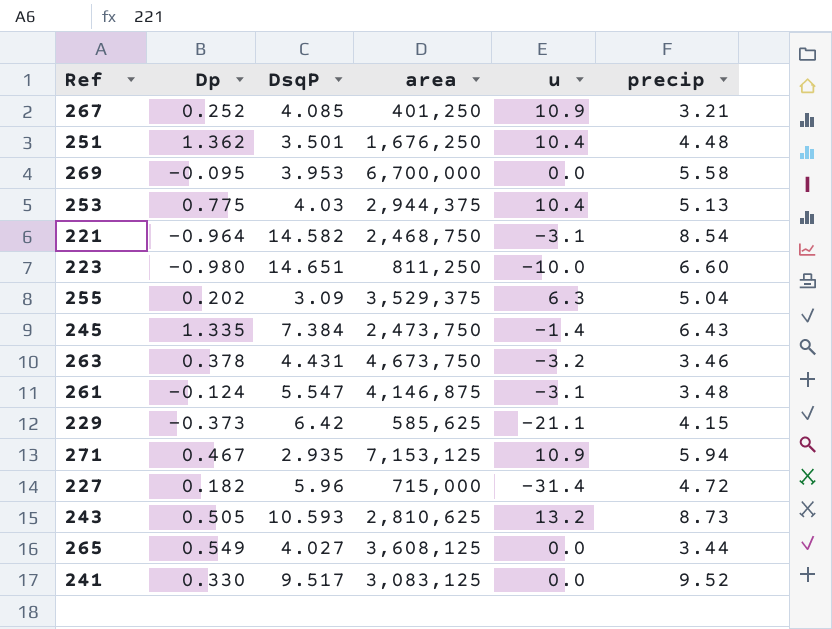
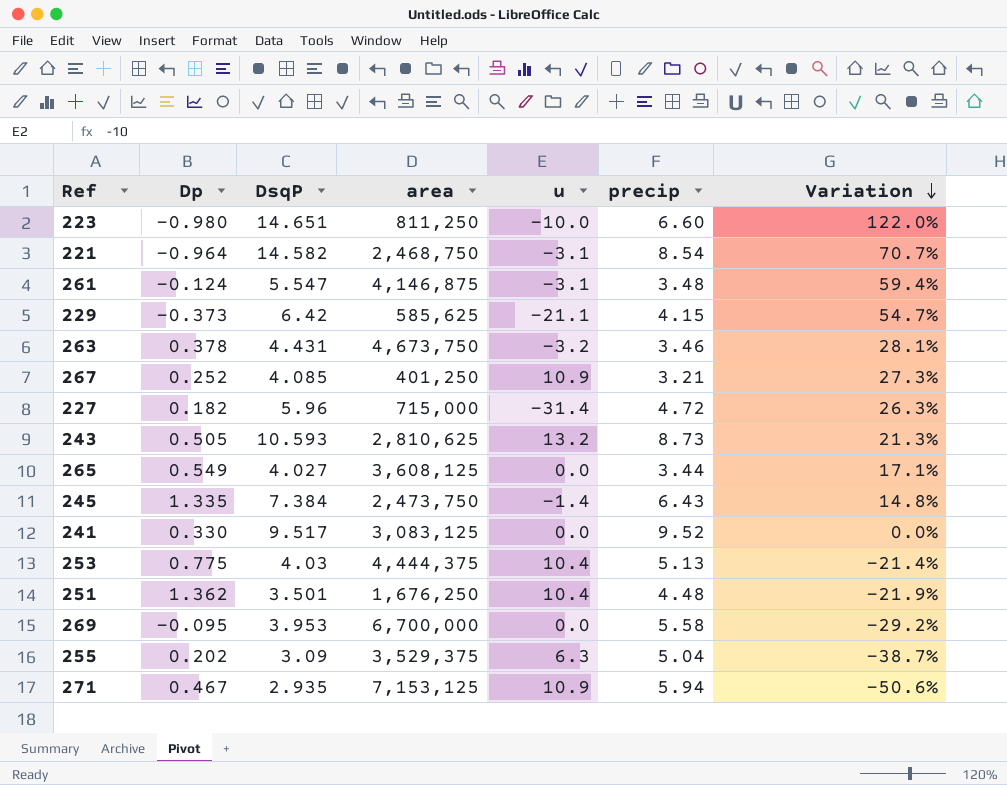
row order: none -> Variation descending
column Variation | formula: none -> ([DsqP] - [precip]) / [precip]
253 | area: 2,944,375 -> 4,444,375

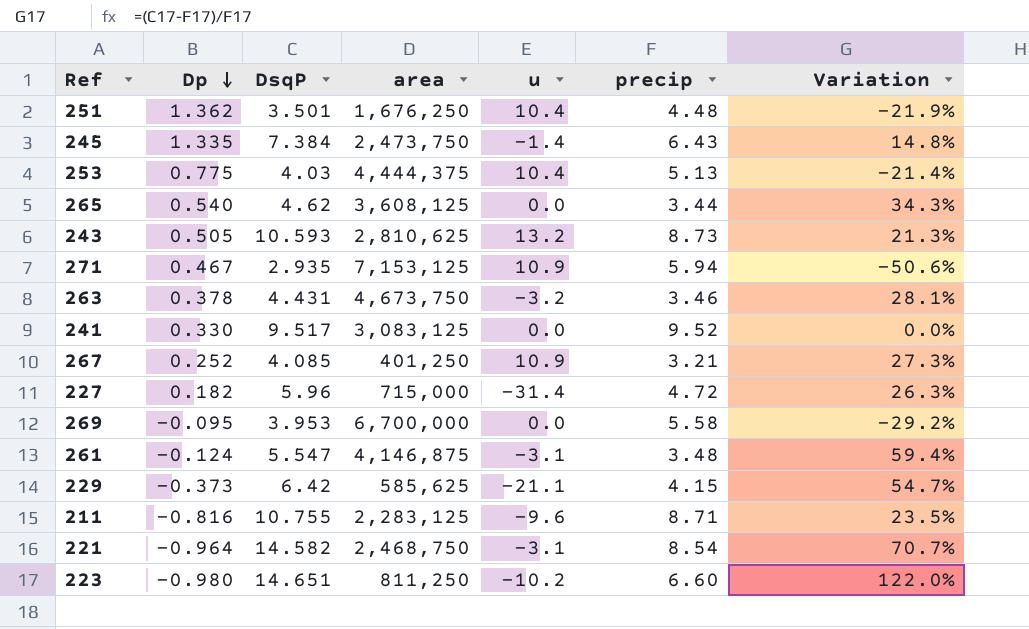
row order: Variation descending -> Dp descending
row 255: 0.202 | 3.09 | 3,529,375 | 6.3 | 5.04 | -38.7% -> none
265 | Dp: 0.549 -> 0.540
265 | DsqP: 4.027 -> 4.62
265 | Variation: 17.1% -> 34.3%
row 211: none -> -0.816 | 10.755 | 2,283,125 | -9.6 | 8.71 | 23.5%
223 | u: -10.0 -> -10.2

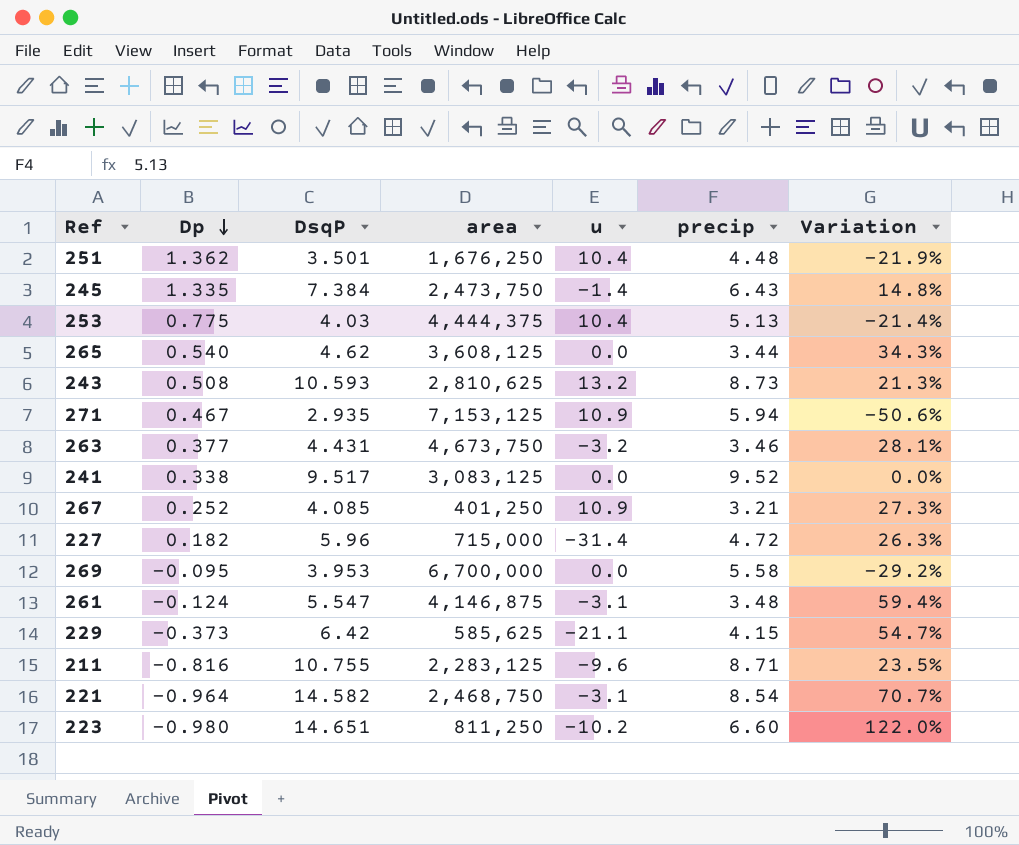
243 | Dp: 0.505 -> 0.508
263 | Dp: 0.378 -> 0.377
241 | Dp: 0.330 -> 0.338

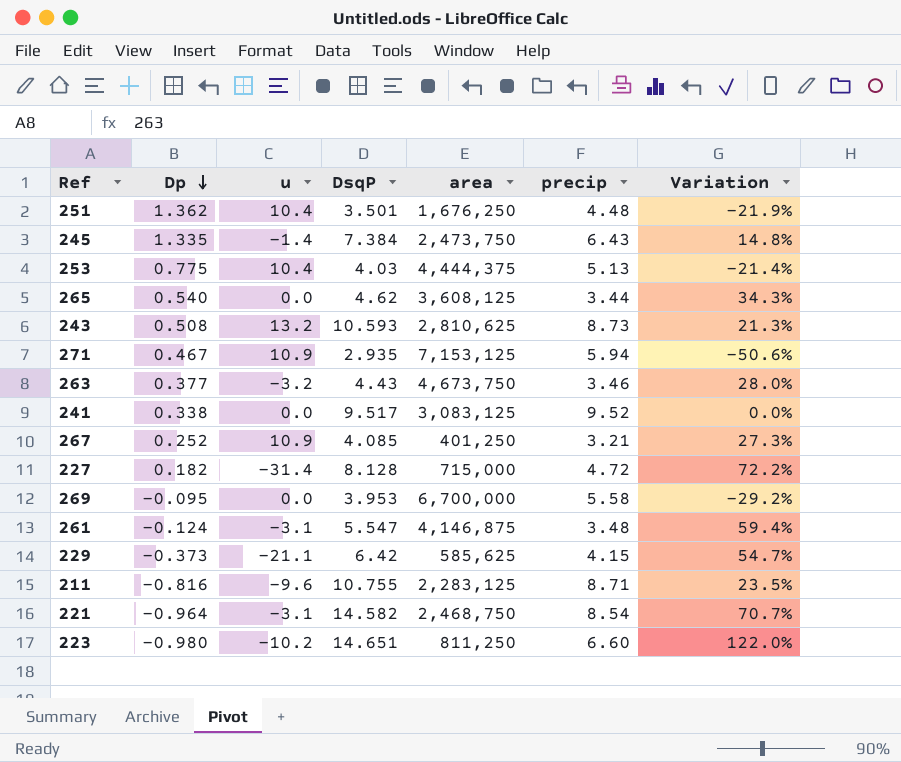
column u | position: 5 -> 3
263 | DsqP: 4.431 -> 4.43
263 | Variation: 28.1% -> 28.0%
227 | DsqP: 5.96 -> 8.128
227 | Variation: 26.3% -> 72.2%

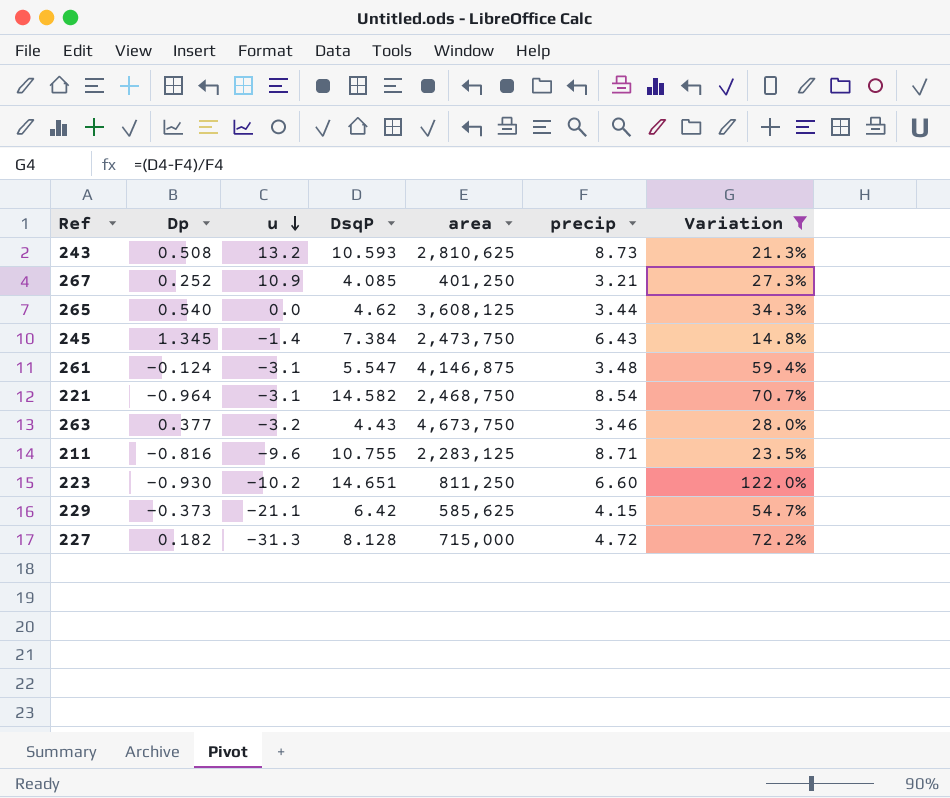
filter: none -> Variation >= 14.8%
row order: Dp descending -> u descending
245 | Dp: 1.335 -> 1.345
223 | Dp: -0.980 -> -0.930
227 | u: -31.4 -> -31.3

